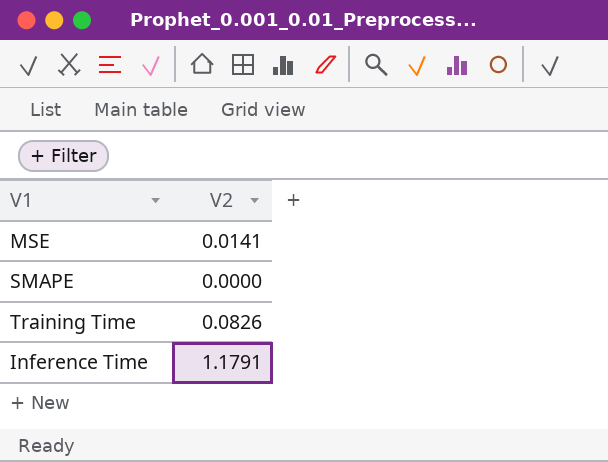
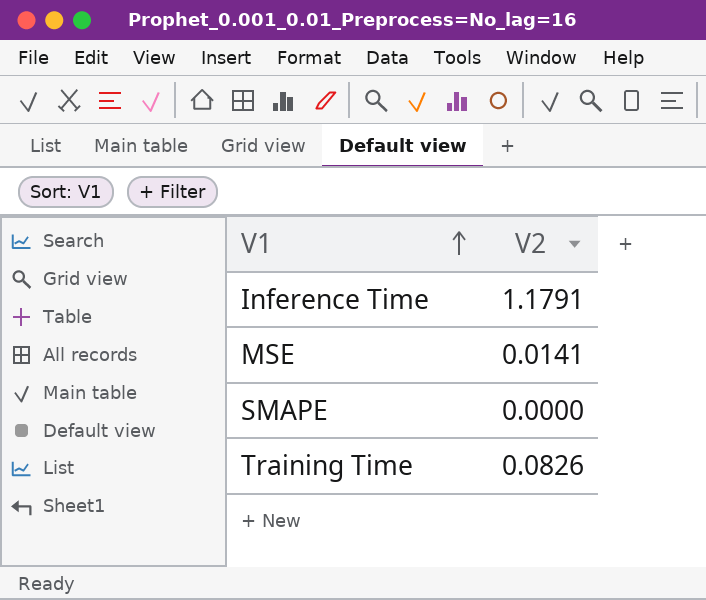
row order: none -> V1 ascending

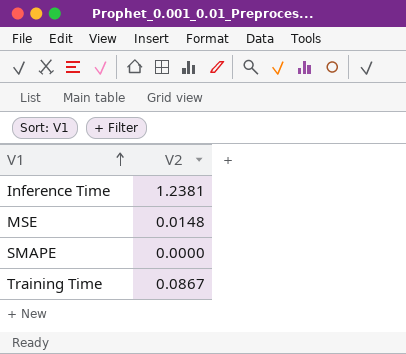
Inference Time | V2: 1.1791 -> 1.2381
MSE | V2: 0.0141 -> 0.0148
Training Time | V2: 0.0826 -> 0.0867

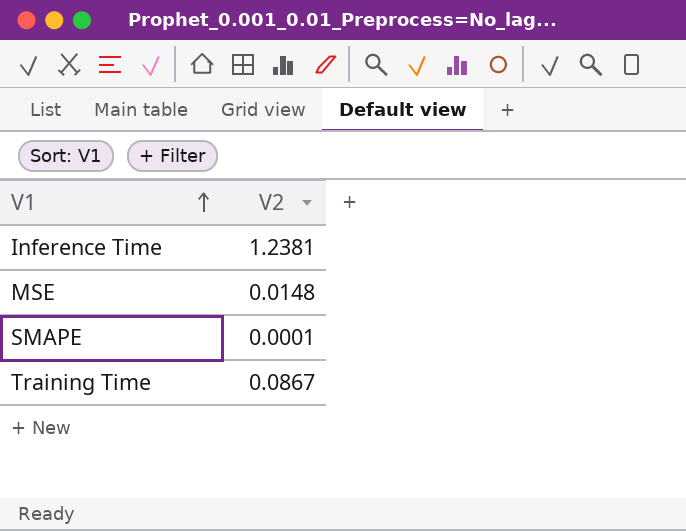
SMAPE | V2: 0.0000 -> 0.0001

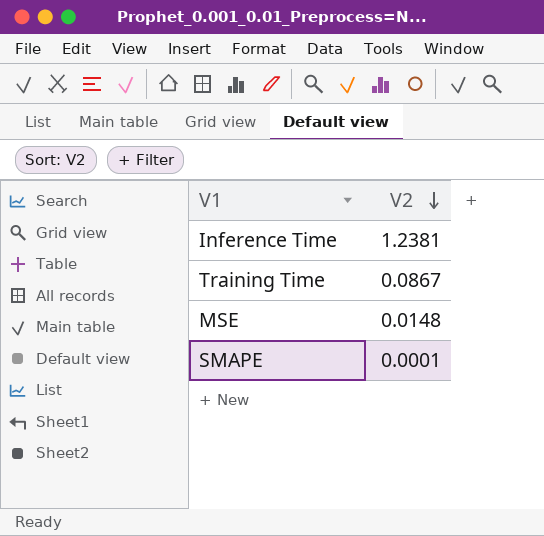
row order: V1 ascending -> V2 descending

